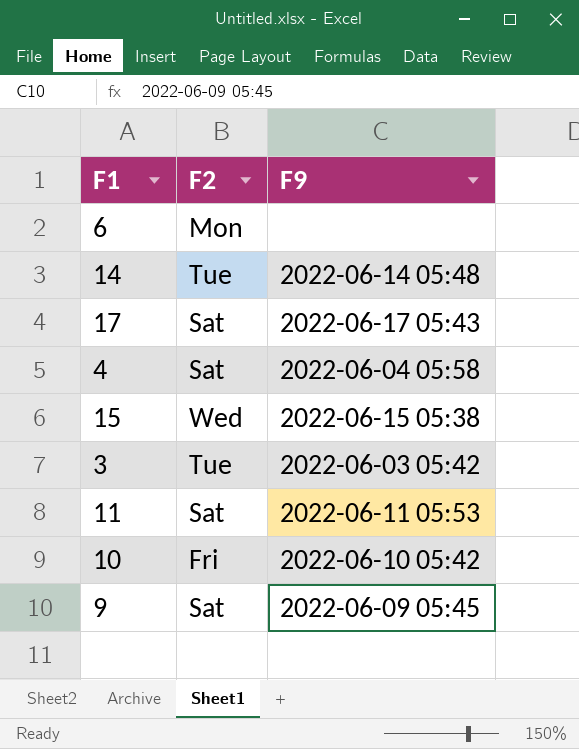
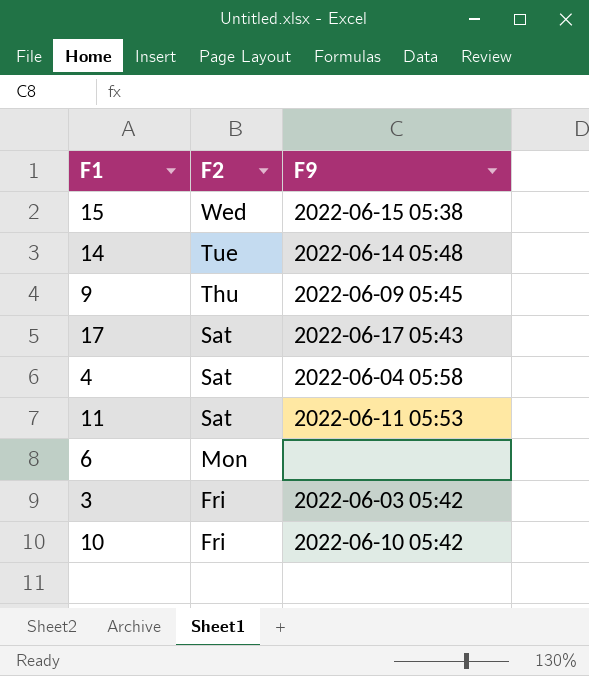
row order: none -> F2 descending
9 | F2: Sat -> Thu
3 | F2: Tue -> Fri

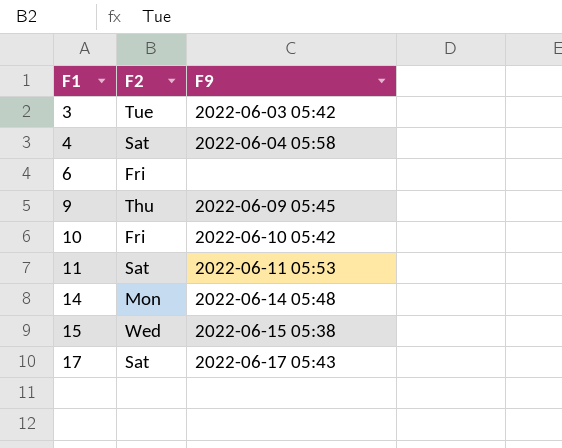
row order: F2 descending -> F1 ascending
3 | F2: Fri -> Tue
6 | F2: Mon -> Fri
14 | F2: Tue -> Mon

